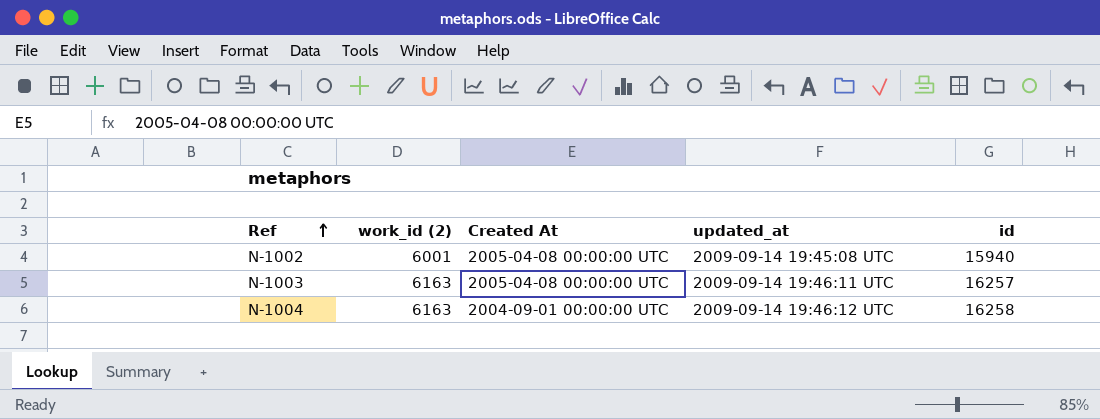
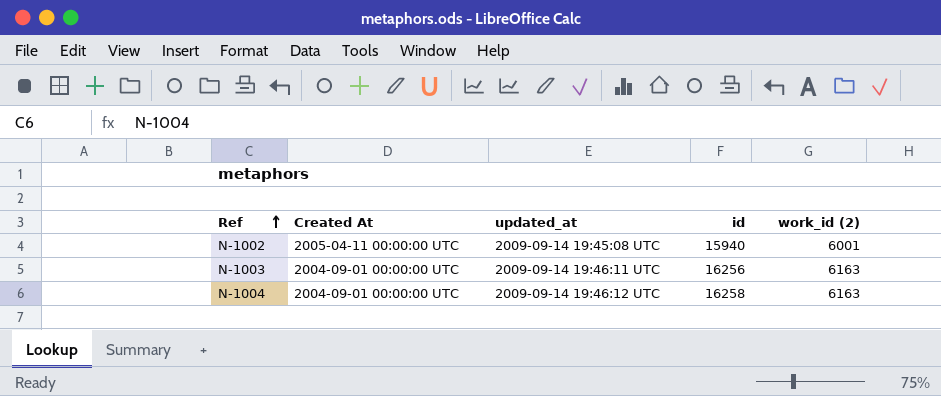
column work_id (2) | position: 2 -> 5
N-1002 | Created At: 2005-04-08 00:00:00 UTC -> 2005-04-11 00:00:00 UTC
N-1003 | Created At: 2005-04-08 00:00:00 UTC -> 2004-09-01 00:00:00 UTC
N-1003 | id: 16257 -> 16256

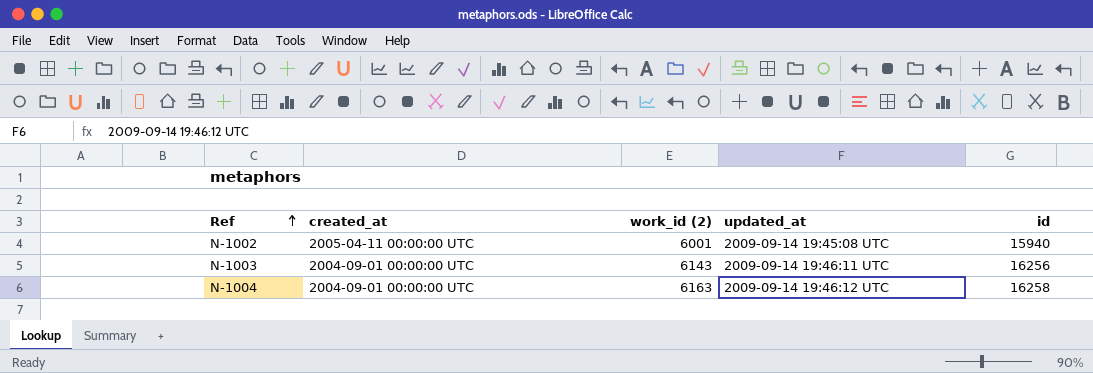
column name: Created At -> created_at
column work_id (2) | position: 5 -> 3
N-1003 | work_id (2): 6163 -> 6143

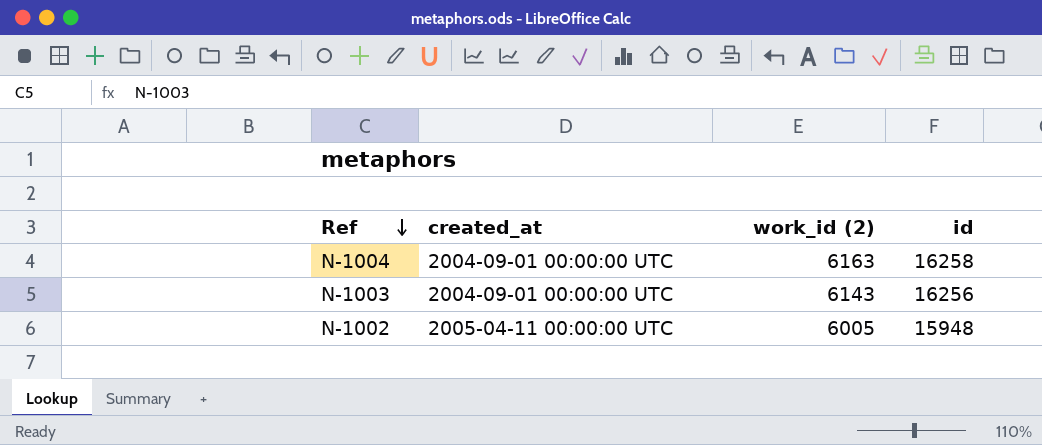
row order: Ref ascending -> Ref descending
column updated_at | position: 4 -> none
N-1002 | work_id (2): 6001 -> 6005
N-1002 | id: 15940 -> 15948

